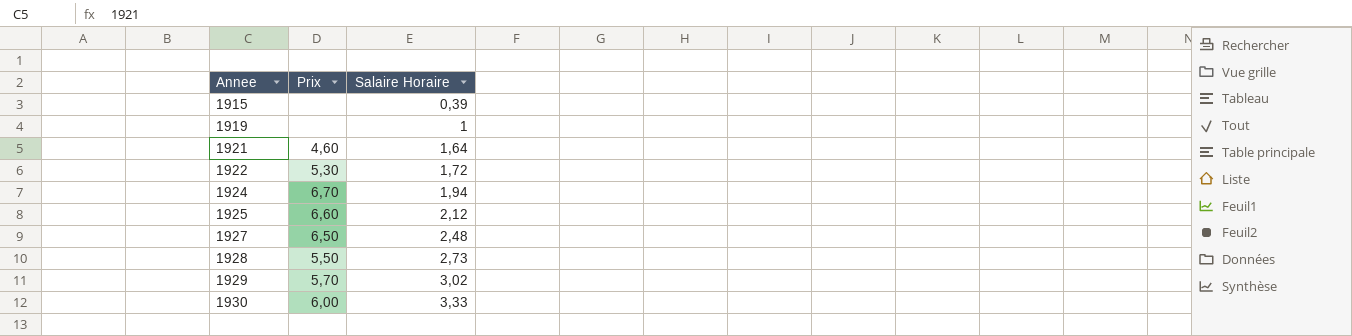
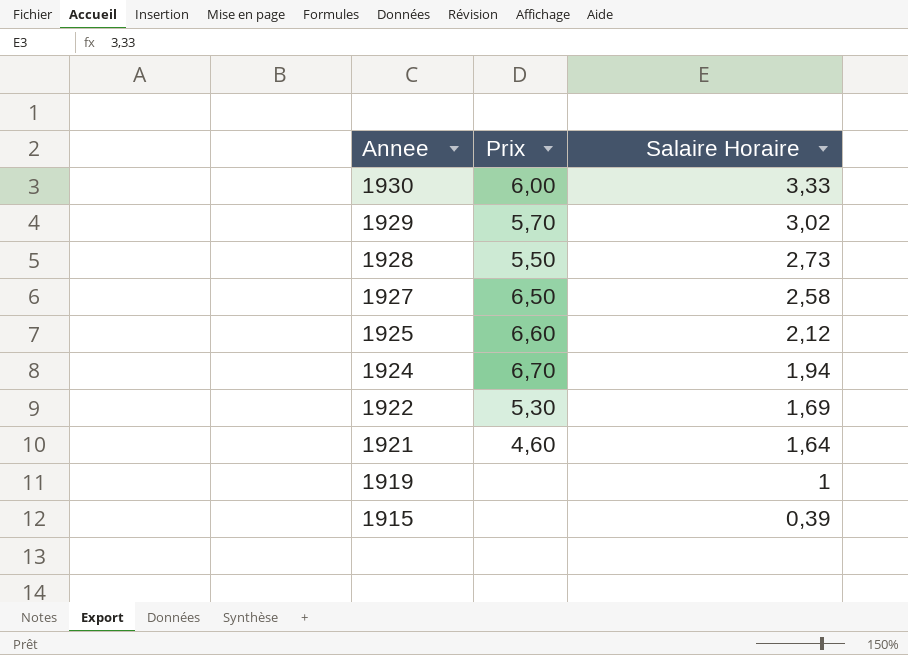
row order: Annee ascending -> Annee descending
1927 | Salaire Horaire: 2,48 -> 2,58
1922 | Salaire Horaire: 1,72 -> 1,69

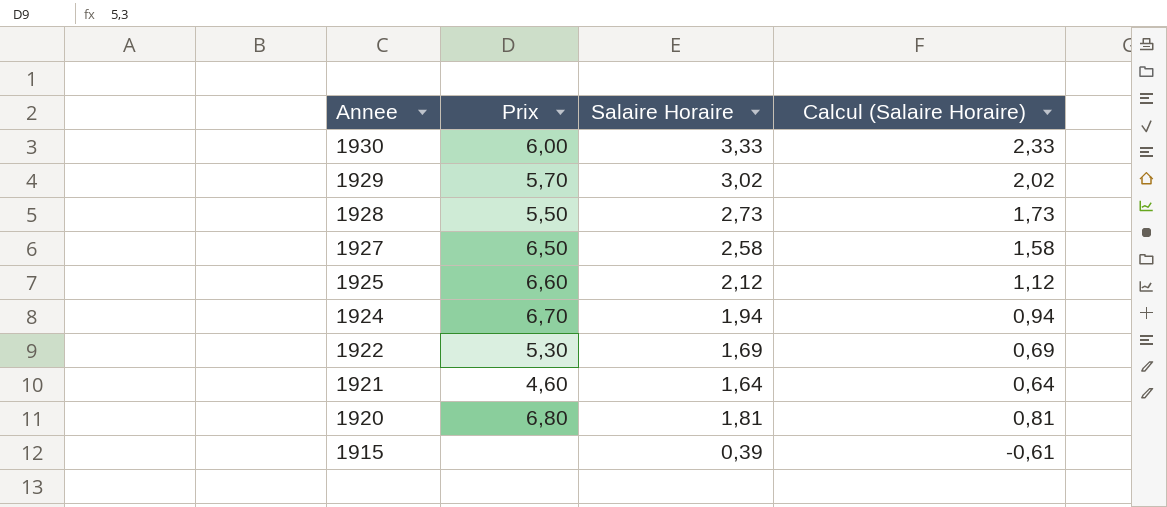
column Calcul (Salaire Horaire) | formula: none -> [Salaire Horaire] - 1
row 1919: none | 1 -> none
row 1920: none -> 6,80 | 1,81 | 0,81

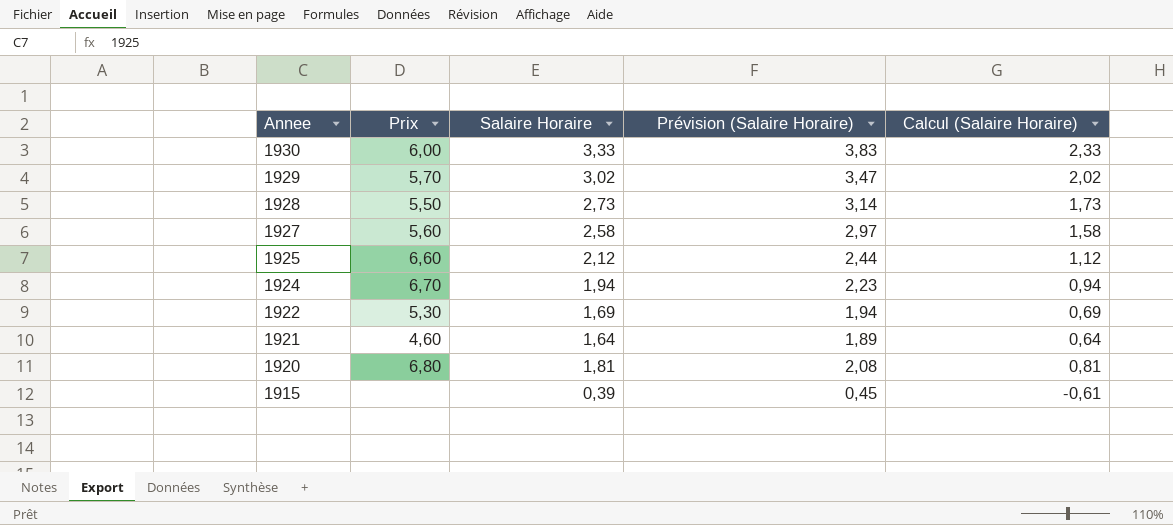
column Prévision (Salaire Horaire) | formula: none -> [Salaire Horaire] * 1,15
1927 | Prix: 6,50 -> 5,60

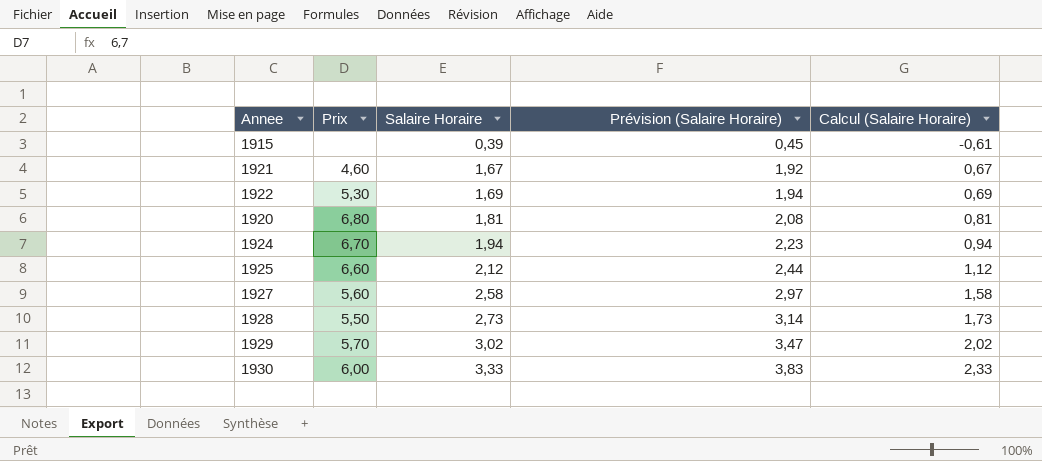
row order: Annee descending -> Salaire Horaire ascending
1921 | Salaire Horaire: 1,64 -> 1,67
1921 | Prévision (Salaire Horaire): 1,89 -> 1,92
1921 | Calcul (Salaire Horaire): 0,64 -> 0,67

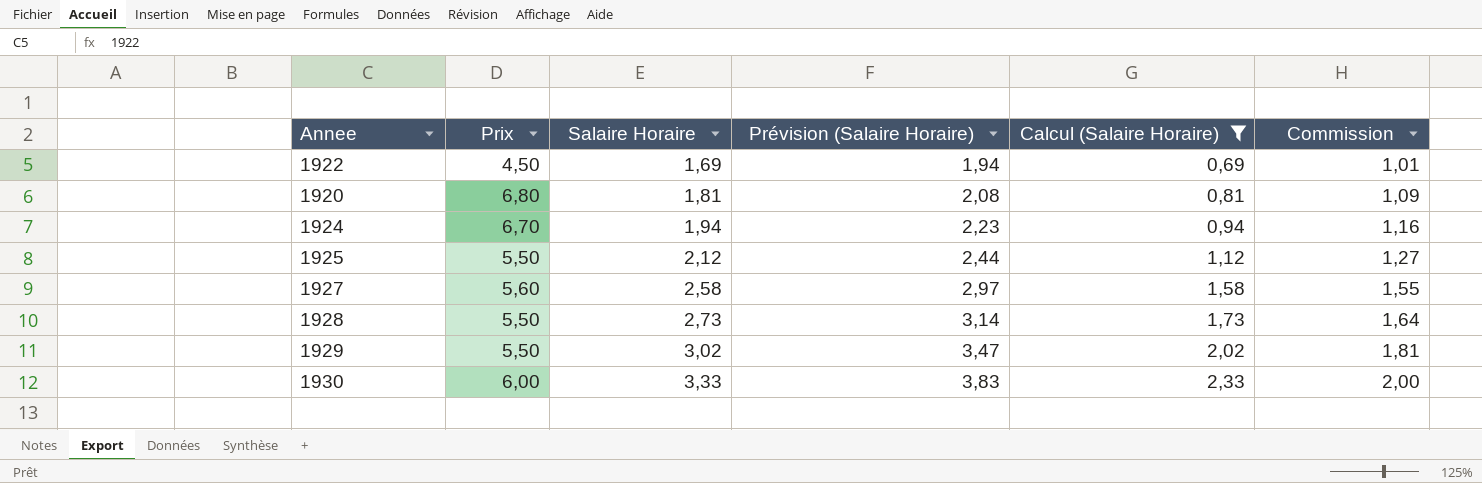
filter: none -> Calcul (Salaire Horaire) >= 0,69
column Commission | formula: none -> [Salaire Horaire] * 0,6
1922 | Prix: 5,30 -> 4,50
1925 | Prix: 6,60 -> 5,50
1929 | Prix: 5,70 -> 5,50

